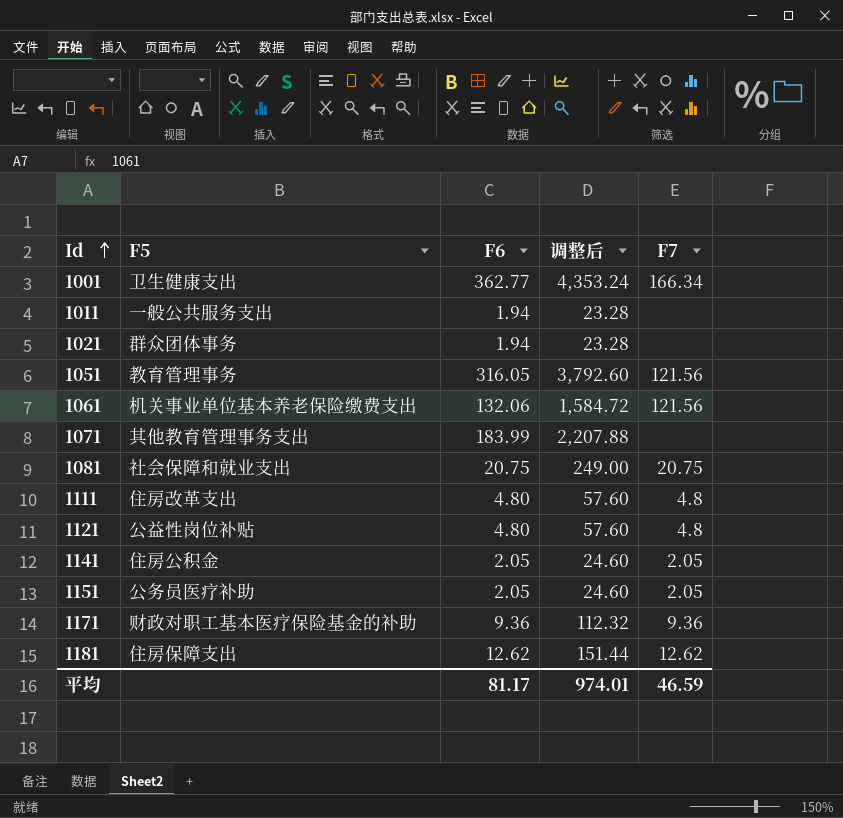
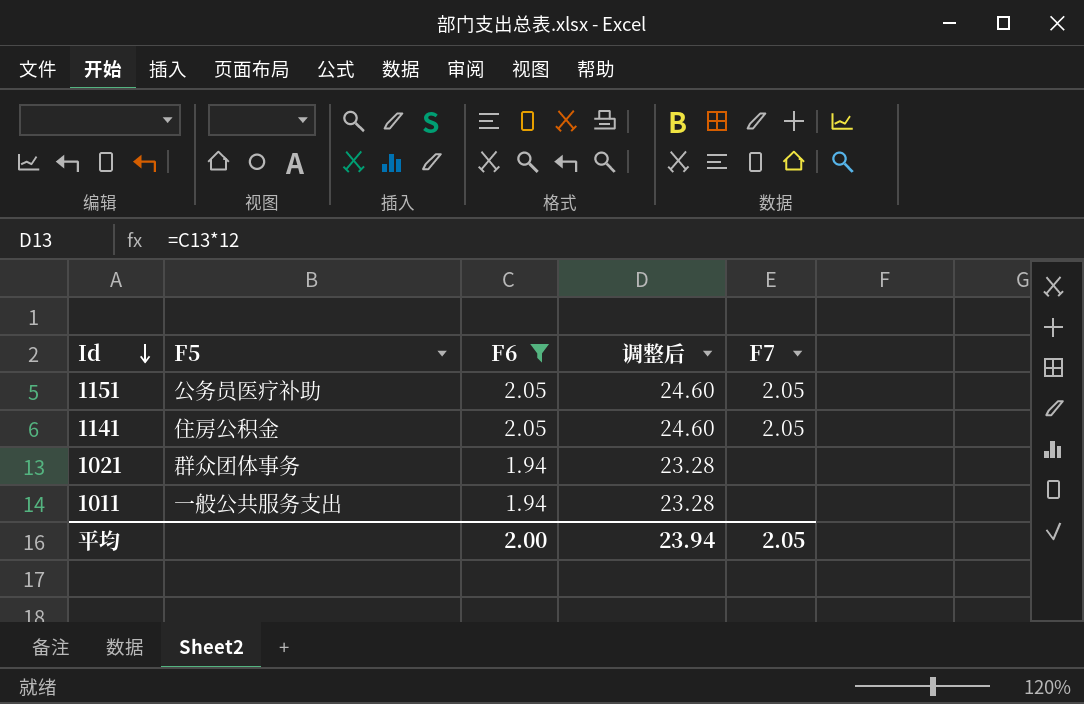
filter: none -> F6 <= 2.05
row order: Id ascending -> Id descending
平均 | F6: 81.17 -> 2.00
平均 | 调整后: 974.01 -> 23.94
平均 | F7: 46.59 -> 2.05

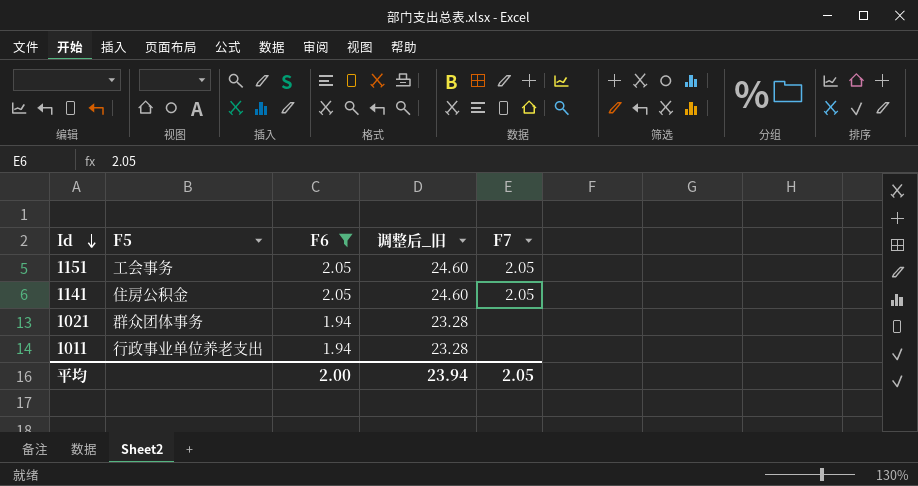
column name: 调整后 -> 调整后_旧
1151 | F5: 公务员医疗补助 -> 工会事务
1011 | F5: 一般公共服务支出 -> 行政事业单位养老支出

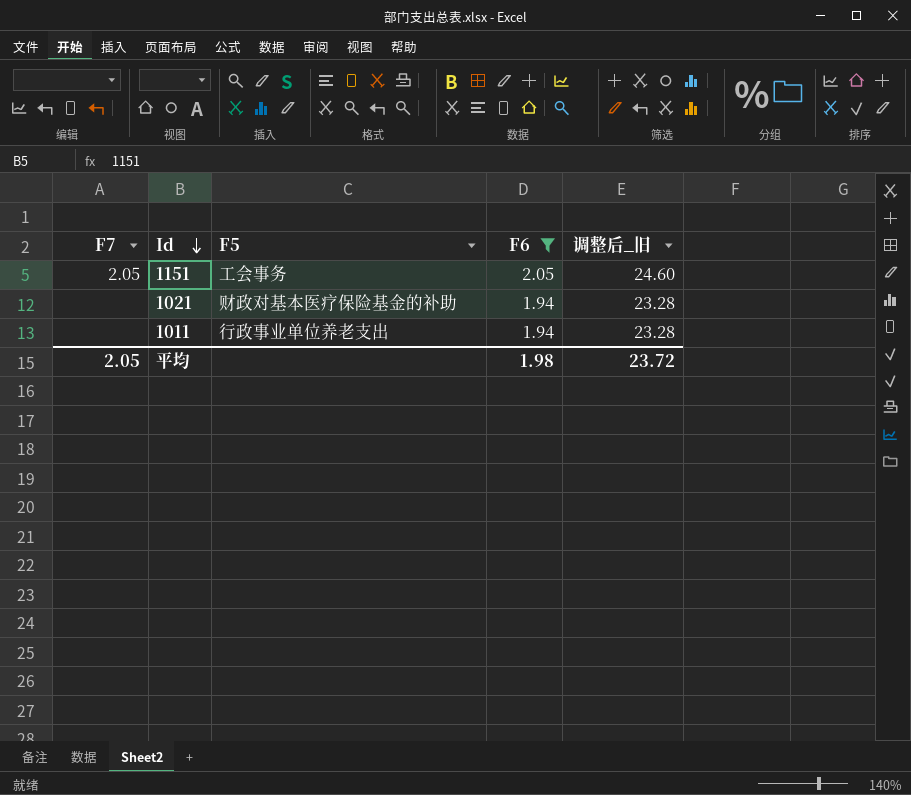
column F7 | position: 5 -> 1
row 1141: 住房公积金 | 2.05 | 24.60 | 2.05 -> none
1021 | F5: 群众团体事务 -> 财政对基本医疗保险基金的补助
平均 | F6: 2.00 -> 1.98
平均 | 调整后_旧: 23.94 -> 23.72

